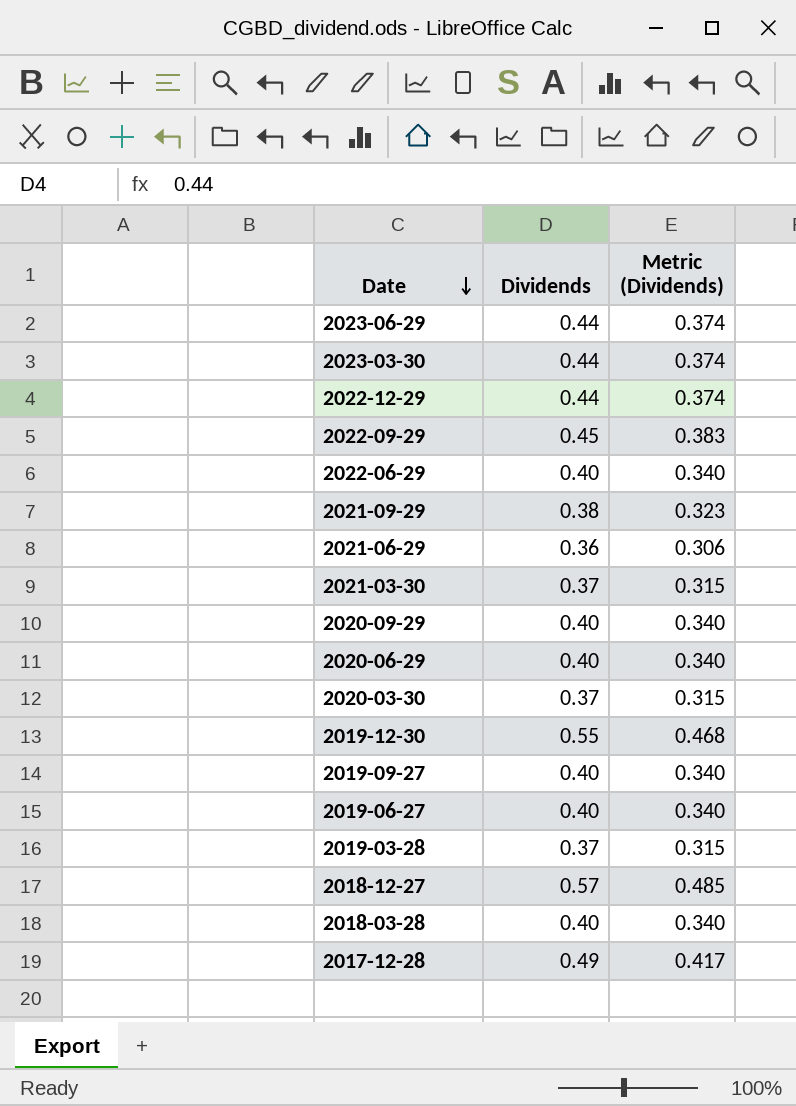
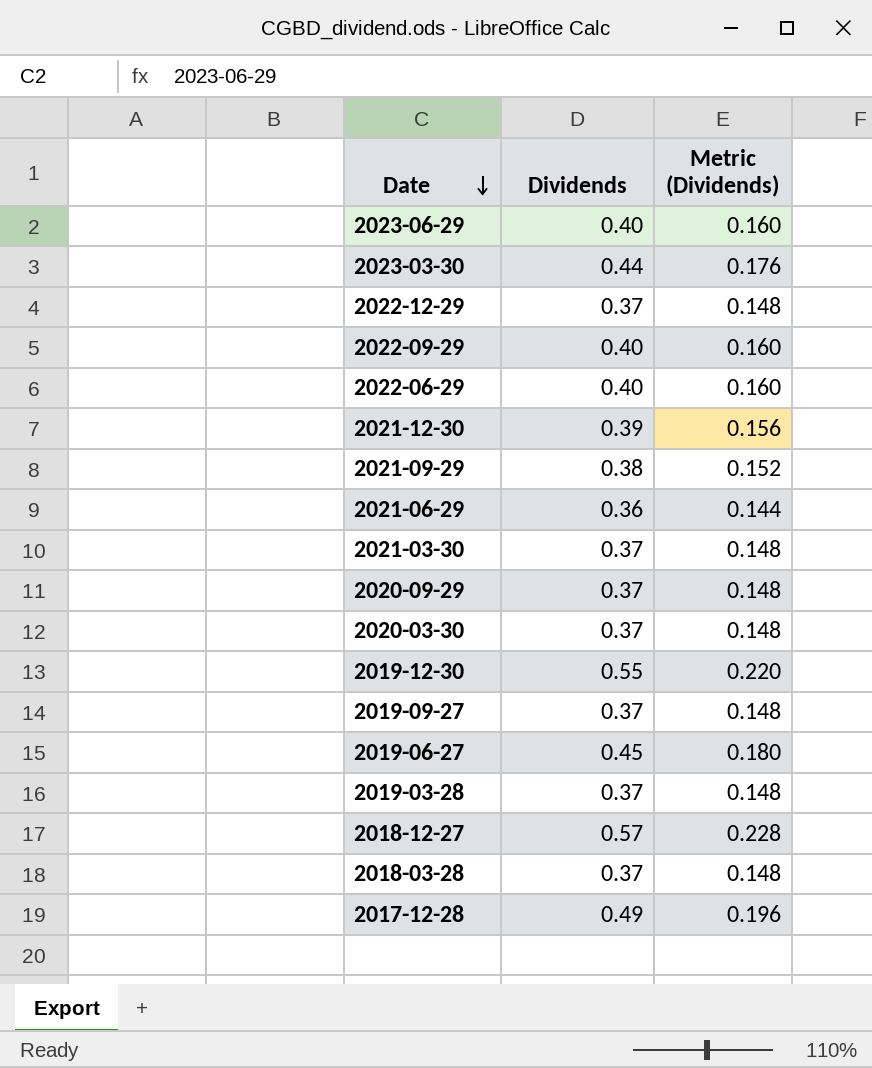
column Metric (Dividends) | formula: [Dividends] * 0.85 -> [Dividends] * 0.4
row 2020-06-29: 0.40 | 0.340 -> none
2023-06-29 | Dividends: 0.44 -> 0.40
2022-12-29 | Dividends: 0.44 -> 0.37
2022-09-29 | Dividends: 0.45 -> 0.40
row 2021-12-30: none -> 0.39 | 0.156
2020-09-29 | Dividends: 0.40 -> 0.37
2019-09-27 | Dividends: 0.40 -> 0.37
2019-06-27 | Dividends: 0.40 -> 0.45
2018-03-28 | Dividends: 0.40 -> 0.37

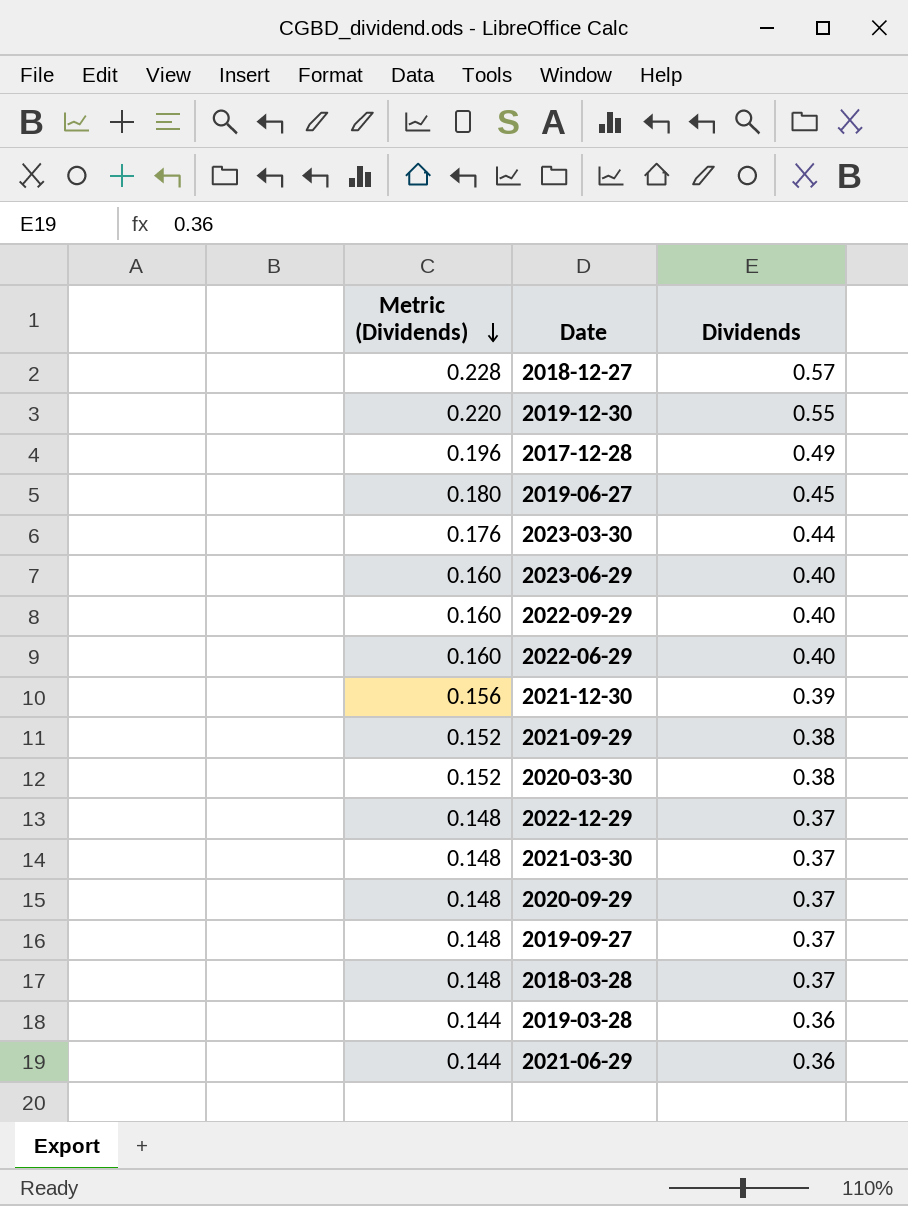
row order: Date descending -> Metric (Dividends) descending
column Metric (Dividends) | position: 3 -> 1
2020-03-30 | Metric (Dividends): 0.148 -> 0.152
2020-03-30 | Dividends: 0.37 -> 0.38
2019-03-28 | Metric (Dividends): 0.148 -> 0.144
2019-03-28 | Dividends: 0.37 -> 0.36

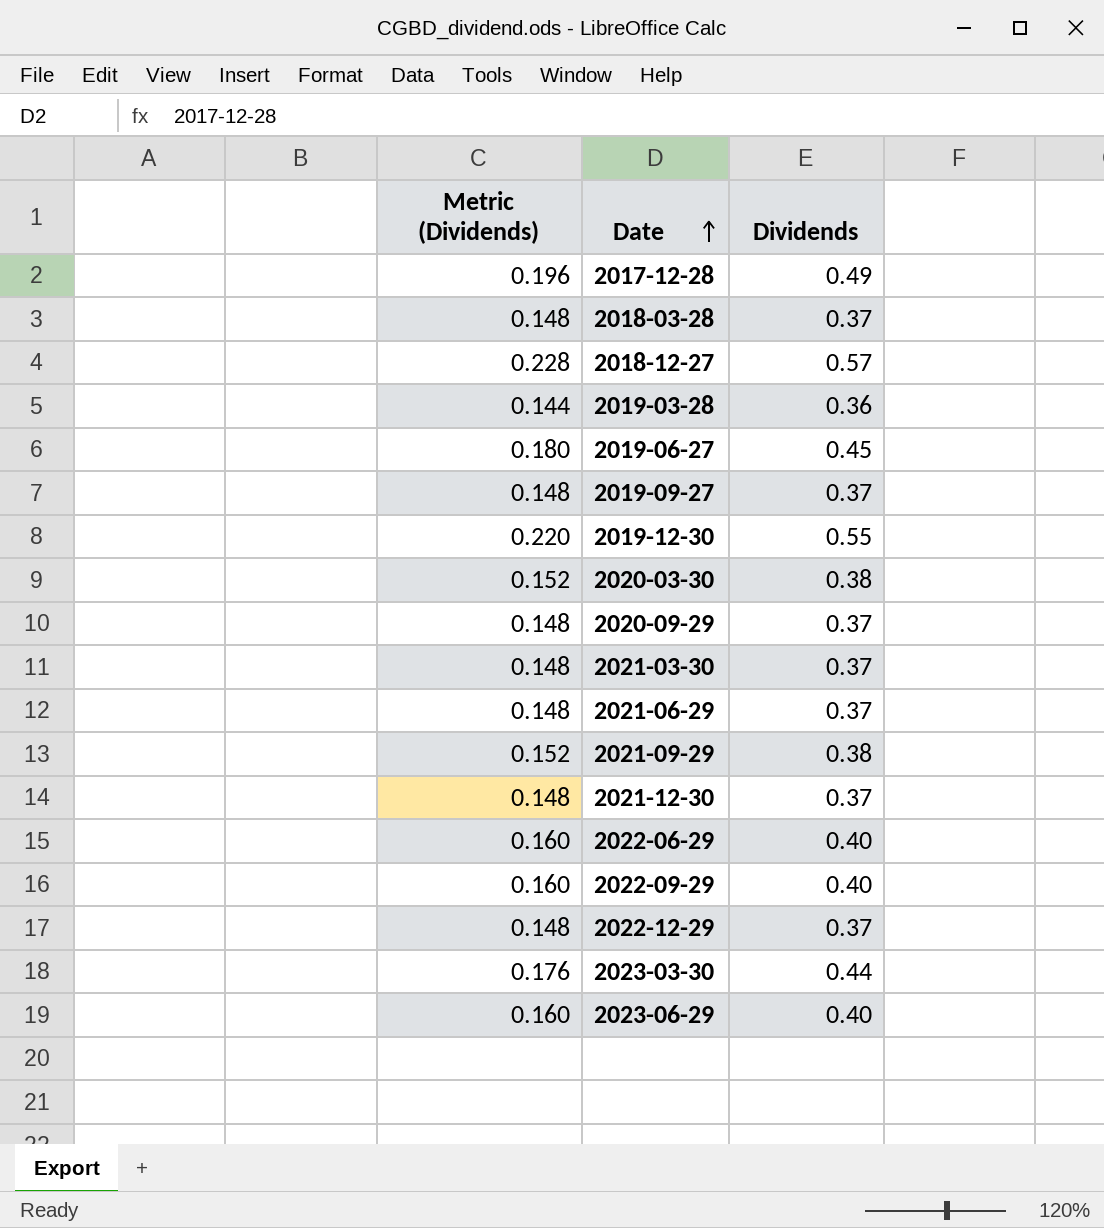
row order: Metric (Dividends) descending -> Date ascending
2021-06-29 | Metric (Dividends): 0.144 -> 0.148
2021-06-29 | Dividends: 0.36 -> 0.37
2021-12-30 | Metric (Dividends): 0.156 -> 0.148
2021-12-30 | Dividends: 0.39 -> 0.37

